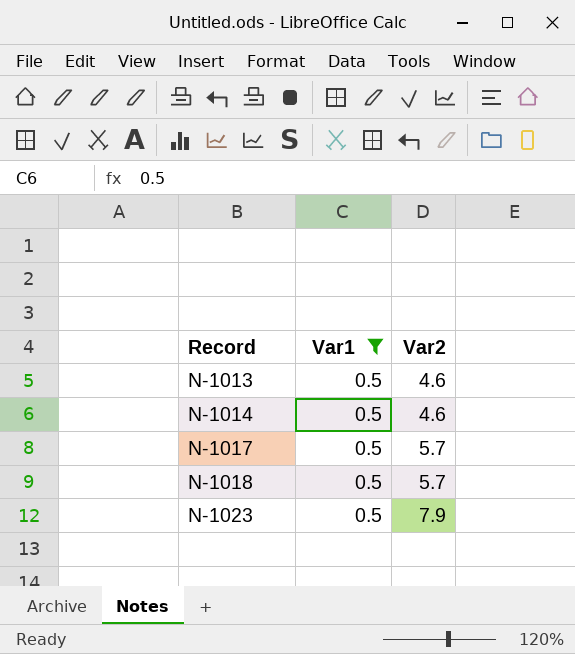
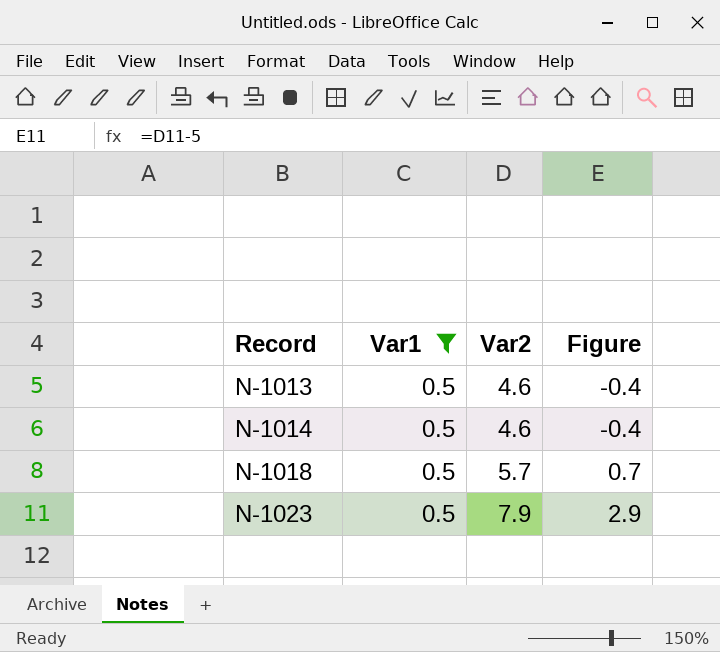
column Figure | formula: none -> [Var2] - 5
row N-1017: 0.5 | 5.7 -> none

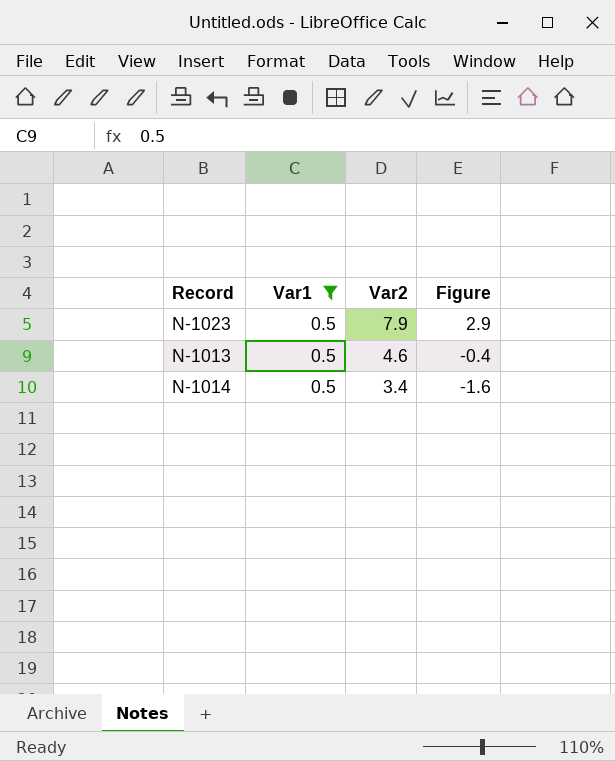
row order: Record ascending -> Var2 descending
row N-1018: 0.5 | 5.7 | 0.7 -> none
N-1014 | Var2: 4.6 -> 3.4
N-1014 | Figure: -0.4 -> -1.6

